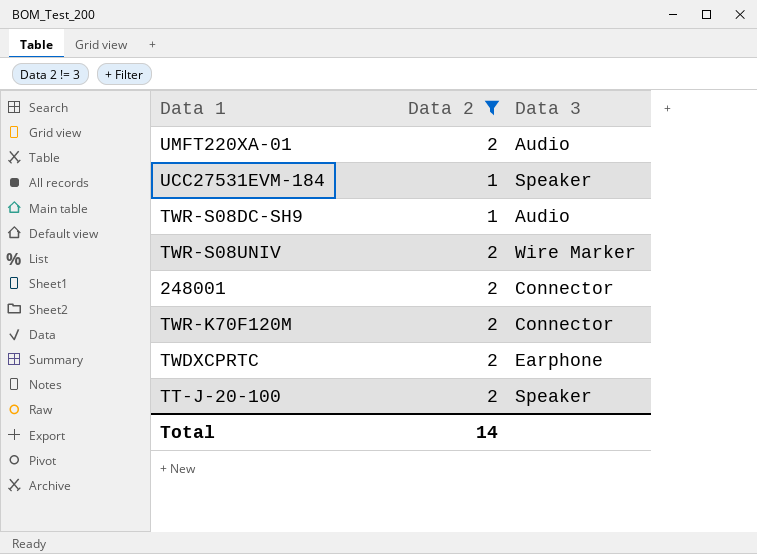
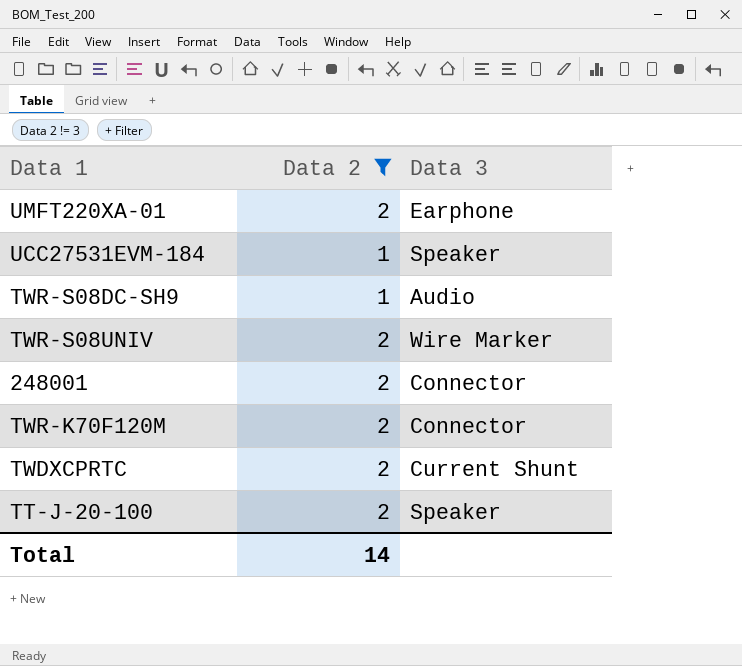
UMFT220XA-01 | Data 3: Audio -> Earphone
TWDXCPRTC | Data 3: Earphone -> Current Shunt

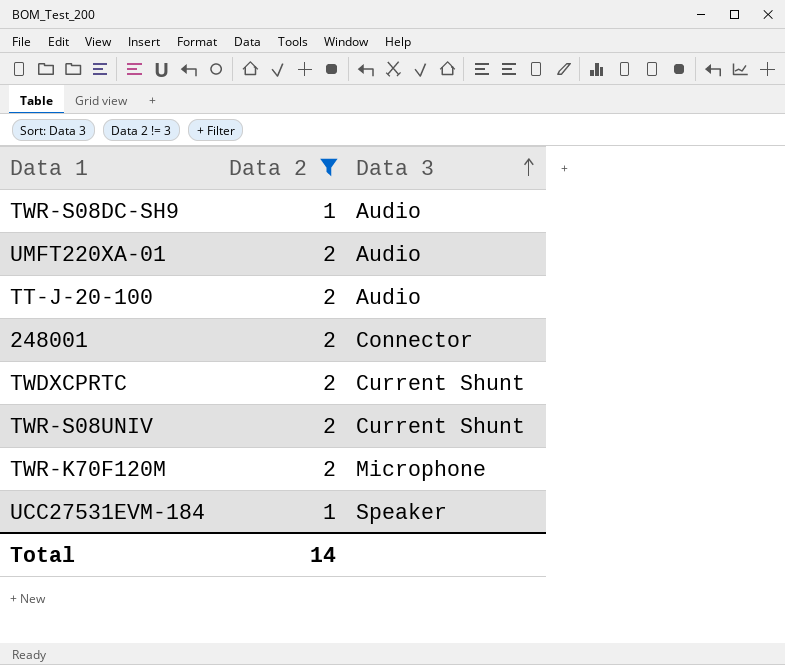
row order: none -> Data 3 ascending
UMFT220XA-01 | Data 3: Earphone -> Audio
TT-J-20-100 | Data 3: Speaker -> Audio
TWR-S08UNIV | Data 3: Wire Marker -> Current Shunt
TWR-K70F120M | Data 3: Connector -> Microphone

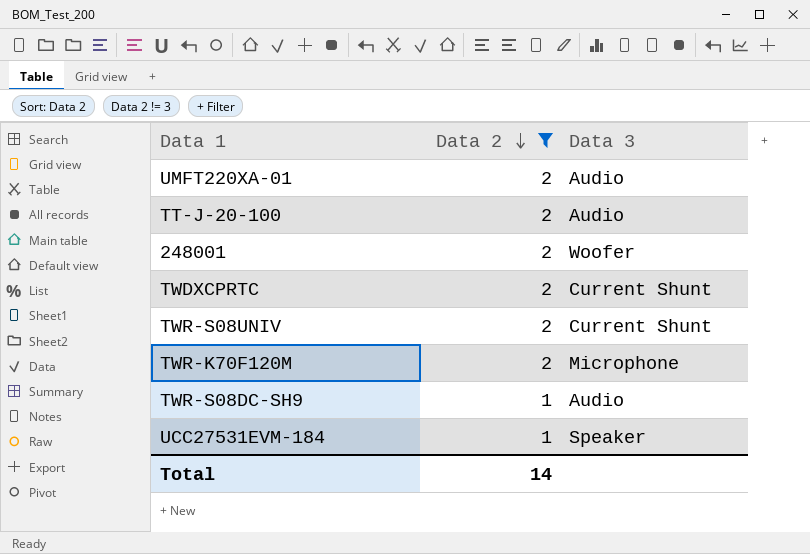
row order: Data 3 ascending -> Data 2 descending
248001 | Data 3: Connector -> Woofer

